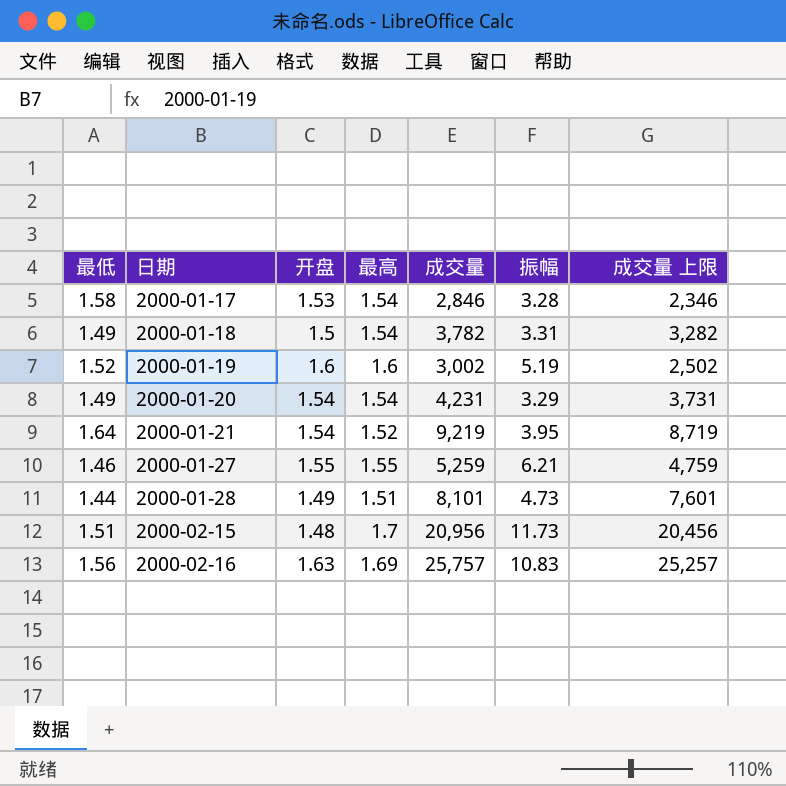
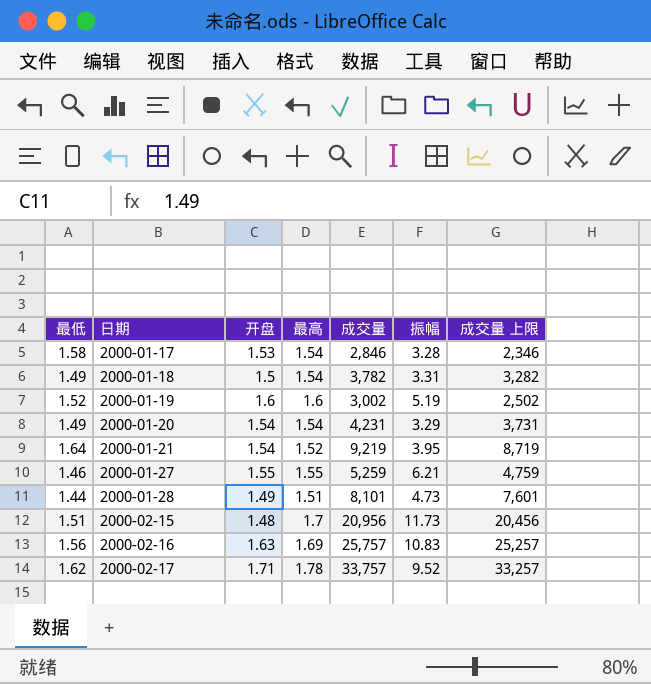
row 2000-02-17: none -> 1.62 | 1.71 | 1.78 | 33,757 | 9.52 | 33,257

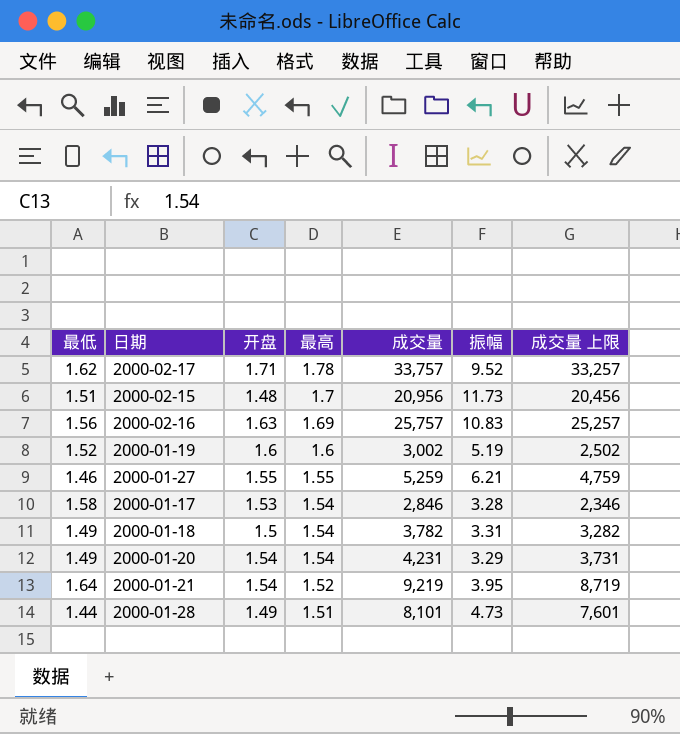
row order: 日期 ascending -> 最高 descending

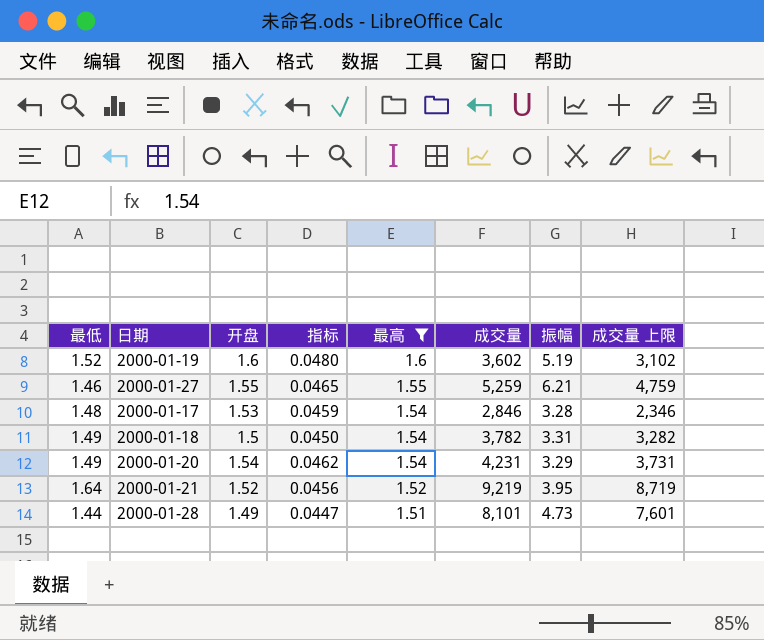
filter: none -> 最高 <= 1.6
column 指标 | formula: none -> [开盘] * 0.03
2000-01-19 | 成交量: 3,002 -> 3,602
2000-01-19 | 成交量 上限: 2,502 -> 3,102
2000-01-17 | 最低: 1.58 -> 1.48
2000-01-21 | 开盘: 1.54 -> 1.52

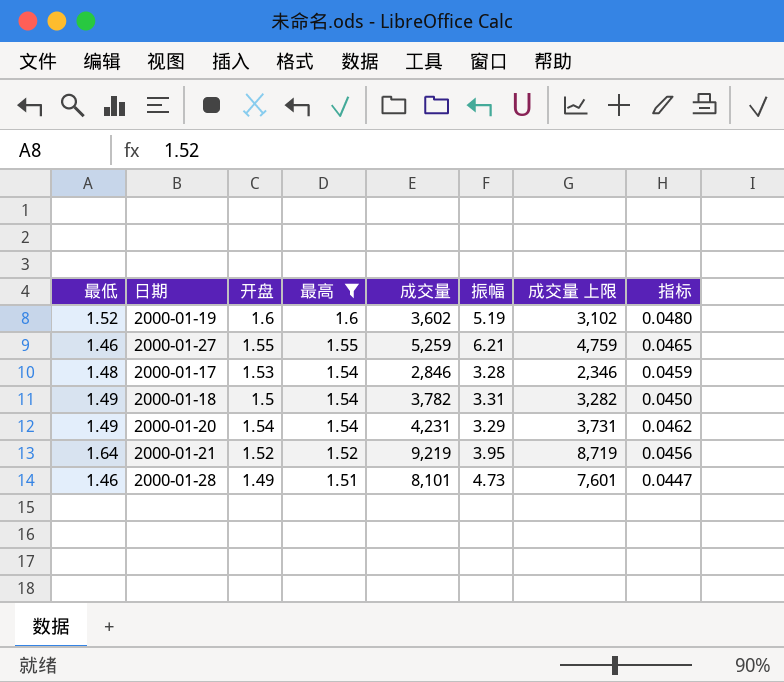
column 指标 | position: 4 -> 8
2000-01-28 | 最低: 1.44 -> 1.46

